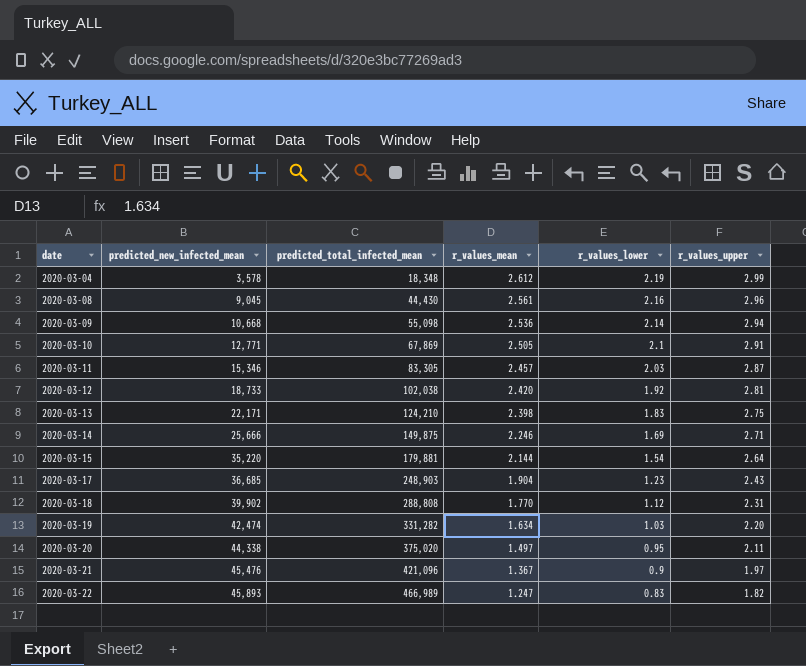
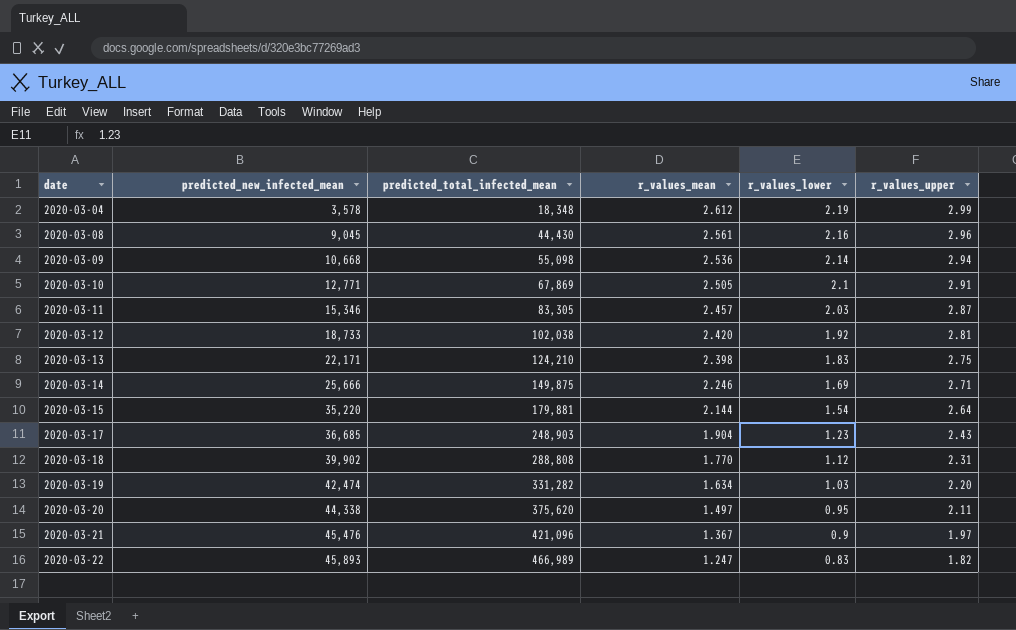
2020-03-20 | predicted_total_infected_mean: 375,020 -> 375,620

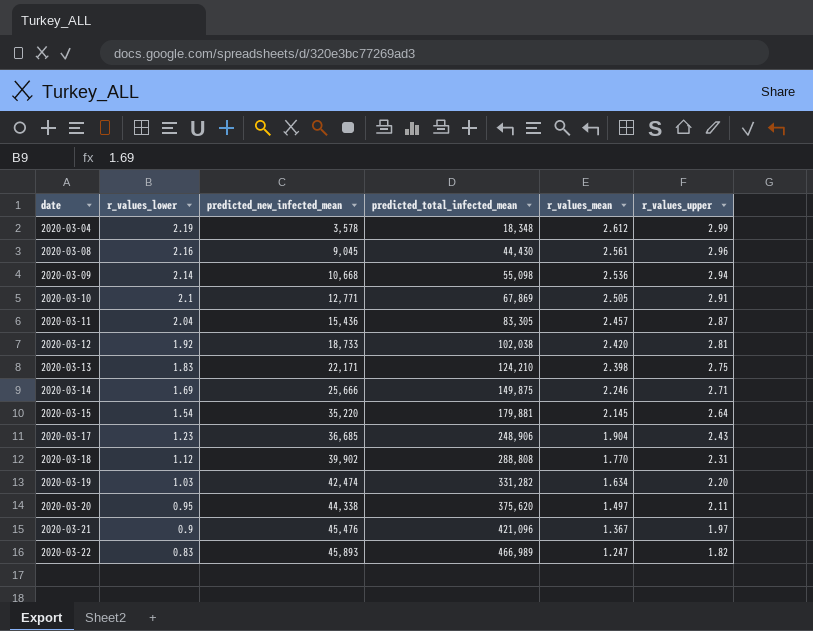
column r_values_lower | position: 5 -> 2
2020-03-11 | r_values_lower: 2.03 -> 2.04
2020-03-11 | predicted_new_infected_mean: 15,346 -> 15,436
2020-03-15 | r_values_mean: 2.144 -> 2.145
2020-03-17 | predicted_total_infected_mean: 248,903 -> 248,906

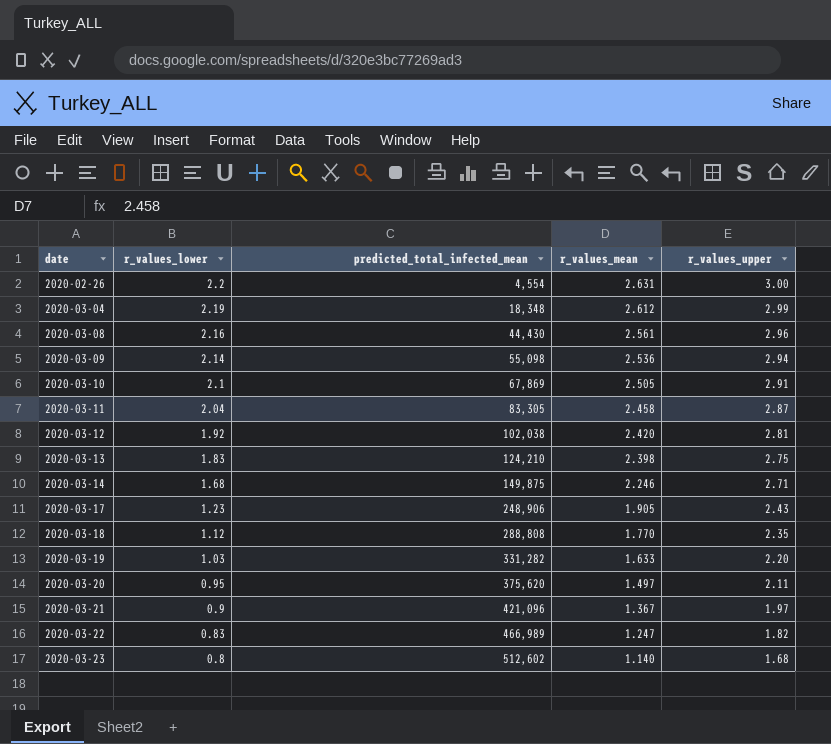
column predicted_new_infected_mean | position: 3 -> none
row 2020-03-15: 1.54 | 35,220 | 179,881 | 2.145 | 2.64 -> none
row 2020-02-26: none -> 2.2 | 4,554 | 2.631 | 3.00
2020-03-11 | r_values_mean: 2.457 -> 2.458
2020-03-14 | r_values_lower: 1.69 -> 1.68
2020-03-17 | r_values_mean: 1.904 -> 1.905
2020-03-18 | r_values_upper: 2.31 -> 2.35
2020-03-19 | r_values_mean: 1.634 -> 1.633
row 2020-03-23: none -> 0.8 | 512,602 | 1.140 | 1.68

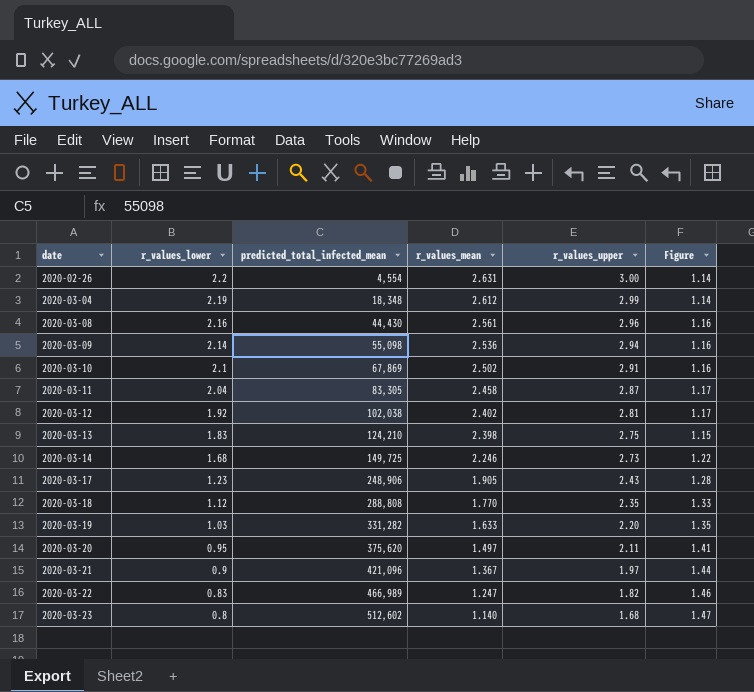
column Figure | formula: none -> [r_values_upper] / [r_values_mean]
2020-03-10 | r_values_mean: 2.505 -> 2.502
2020-03-12 | r_values_mean: 2.420 -> 2.402
2020-03-14 | predicted_total_infected_mean: 149,875 -> 149,725
2020-03-14 | r_values_upper: 2.71 -> 2.73

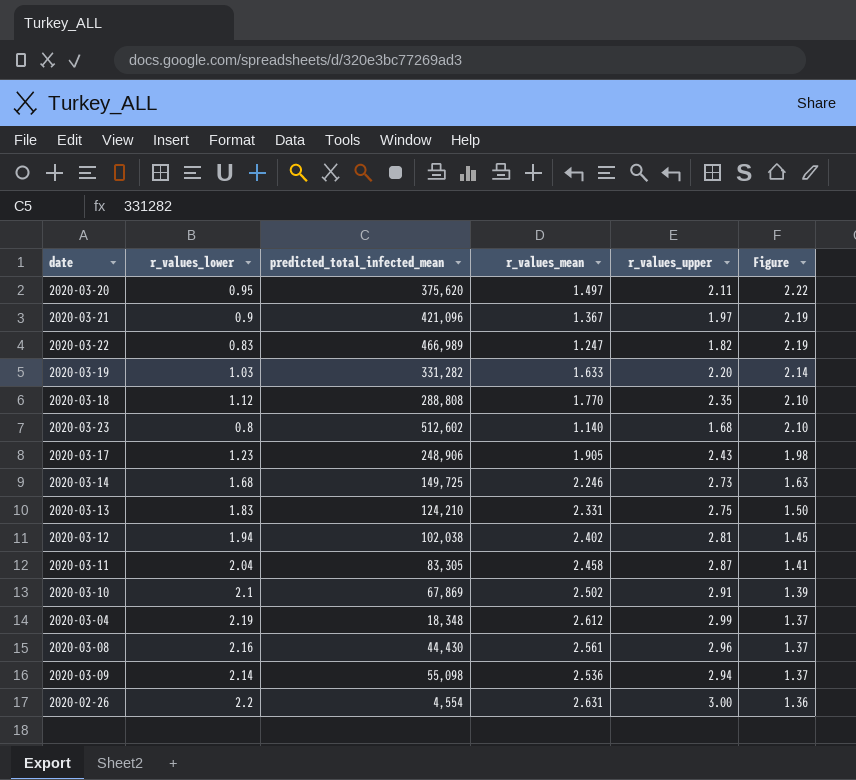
row order: date ascending -> Figure descending
column Figure | formula: [r_values_upper] / [r_values_mean] -> [r_values_upper] / [r_values_lower]
2020-03-13 | r_values_mean: 2.398 -> 2.331
2020-03-12 | r_values_lower: 1.92 -> 1.94

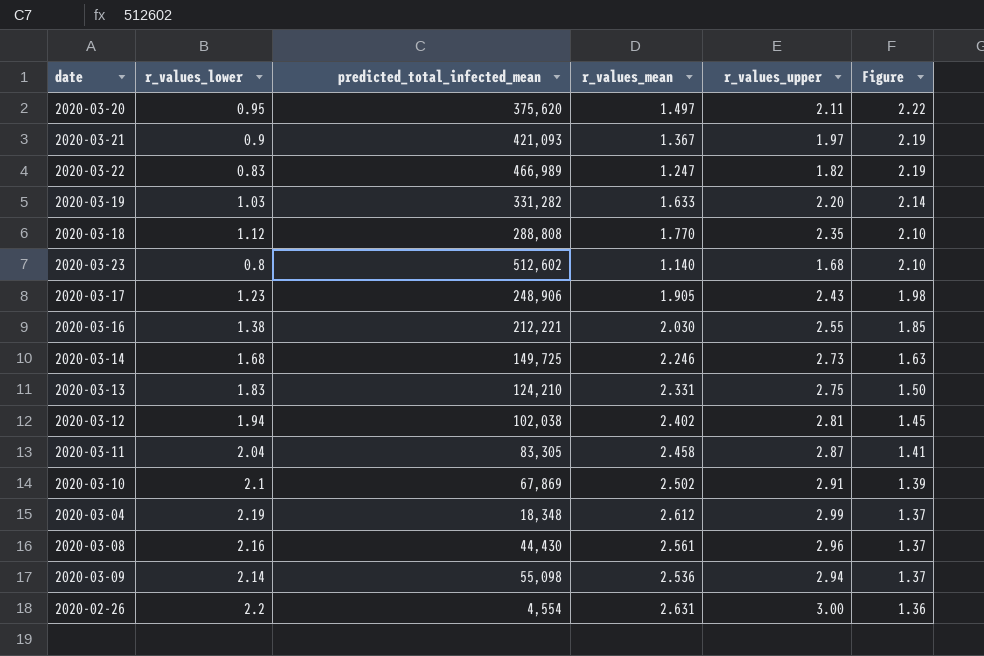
2020-03-21 | predicted_total_infected_mean: 421,096 -> 421,093
row 2020-03-16: none -> 1.38 | 212,221 | 2.030 | 2.55 | 1.85

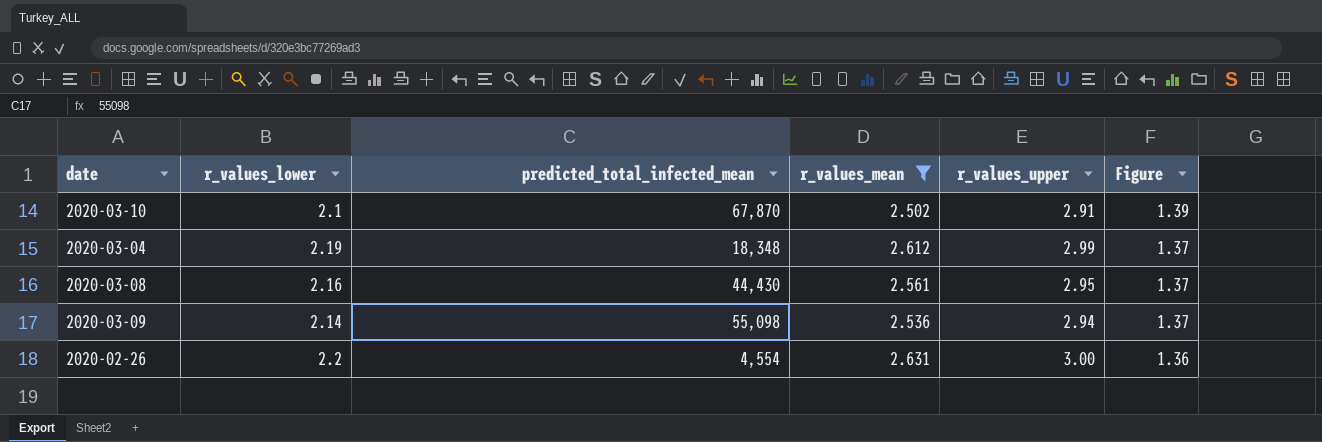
filter: none -> r_values_mean >= 2.502
2020-03-10 | predicted_total_infected_mean: 67,869 -> 67,870
2020-03-08 | r_values_upper: 2.96 -> 2.95

